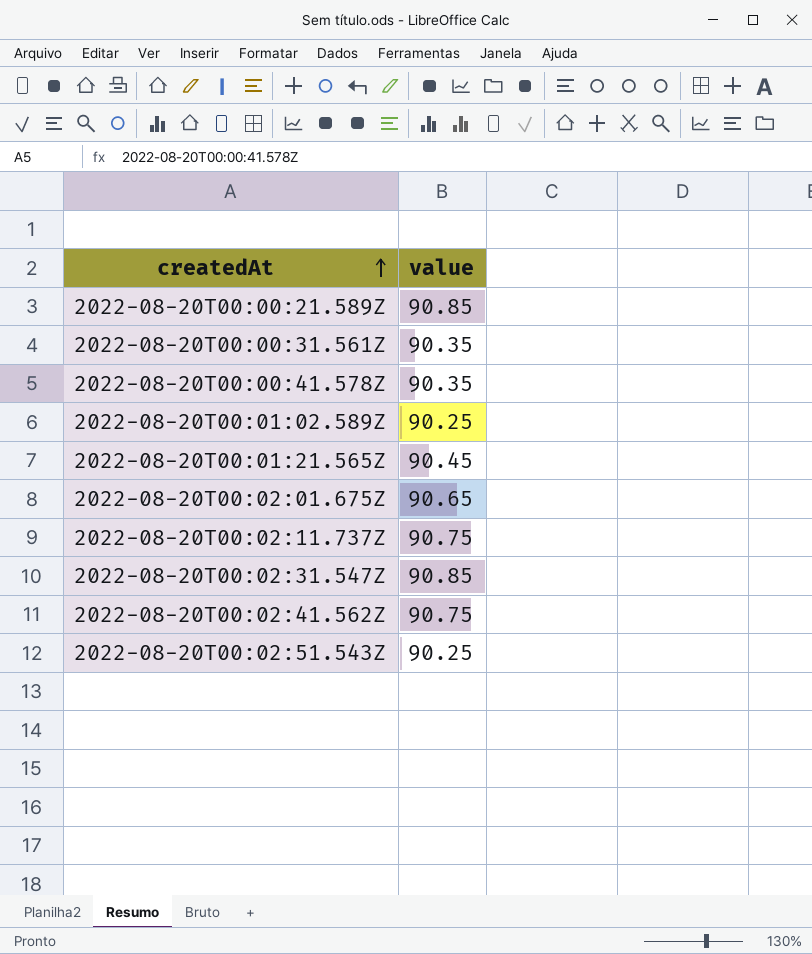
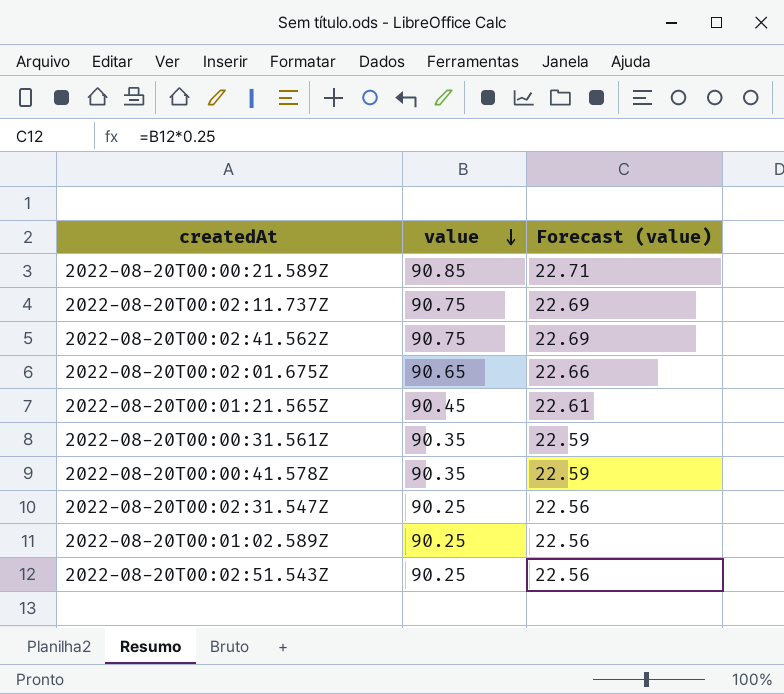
row order: createdAt ascending -> value descending
column Forecast (value) | formula: none -> [value] * 0.25
2022-08-20T00:02:31.547Z | value: 90.85 -> 90.25

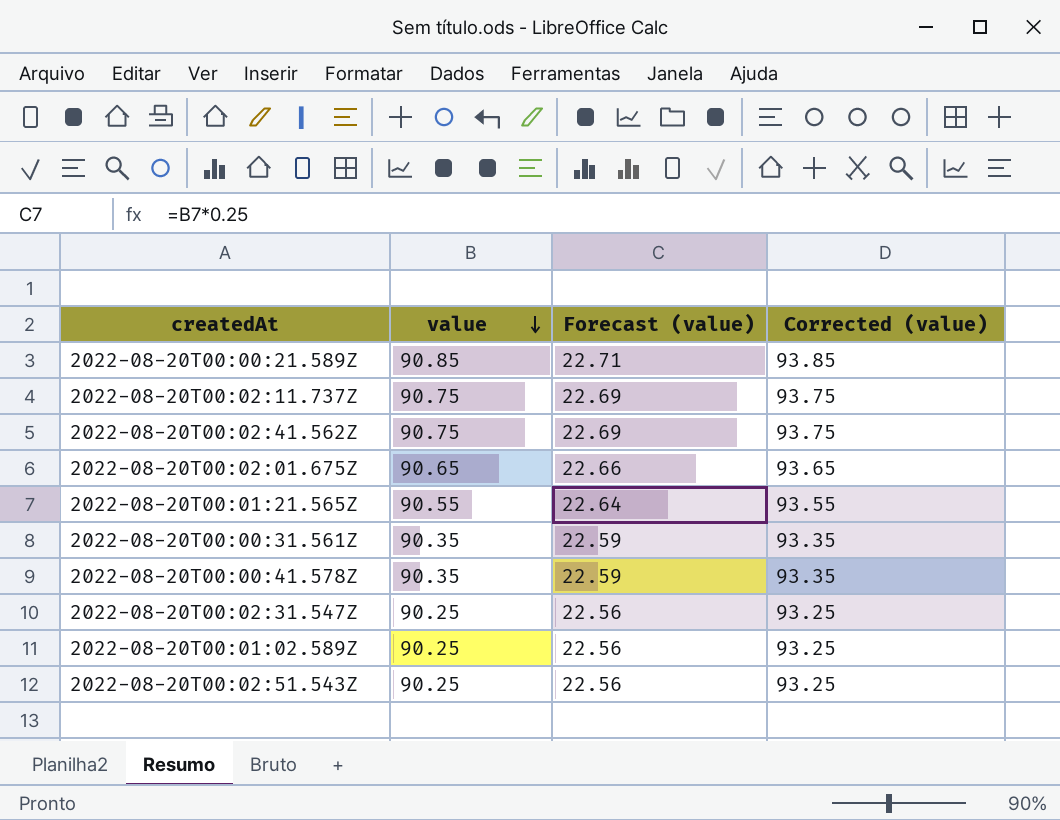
column Corrected (value) | formula: none -> [value] + 3
2022-08-20T00:01:21.565Z | value: 90.45 -> 90.55
2022-08-20T00:01:21.565Z | Forecast (value): 22.61 -> 22.64

